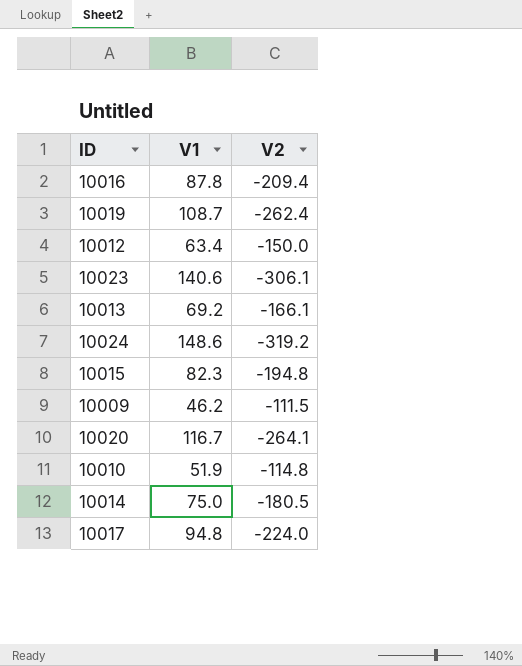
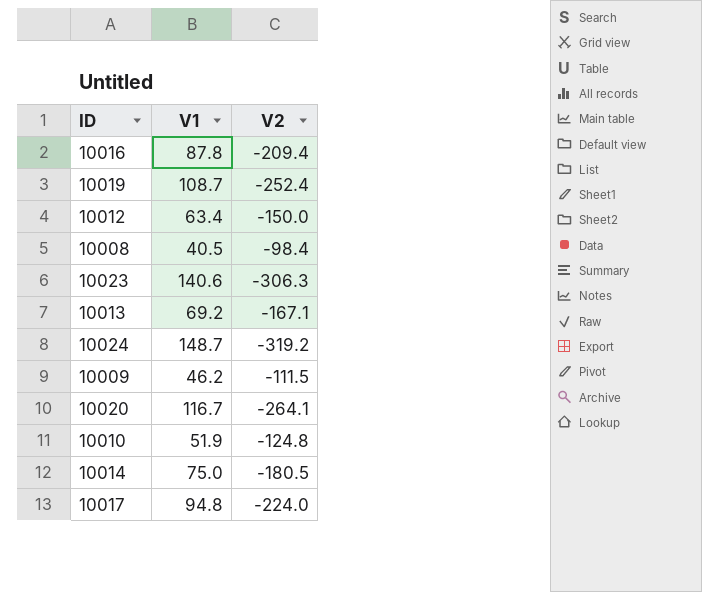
row 10015: 82.3 | -194.8 -> none
10019 | V2: -262.4 -> -252.4
row 10008: none -> 40.5 | -98.4
10023 | V2: -306.1 -> -306.3
10013 | V2: -166.1 -> -167.1
10024 | V1: 148.6 -> 148.7
10010 | V2: -114.8 -> -124.8

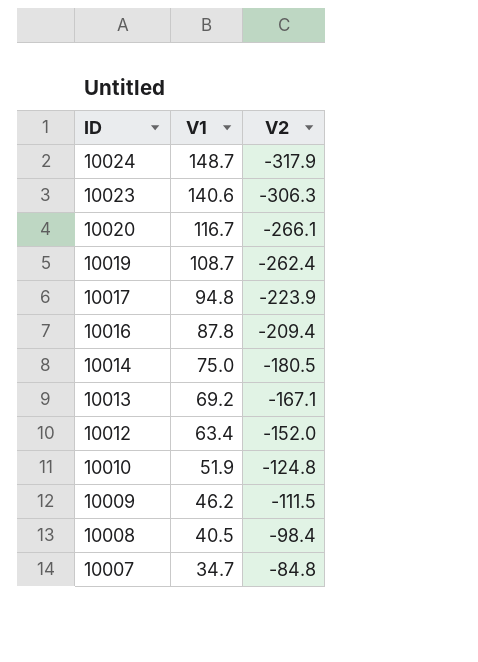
row order: none -> ID descending
10024 | V2: -319.2 -> -317.9
10020 | V2: -264.1 -> -266.1
10019 | V2: -252.4 -> -262.4
10017 | V2: -224.0 -> -223.9
10012 | V2: -150.0 -> -152.0
row 10007: none -> 34.7 | -84.8

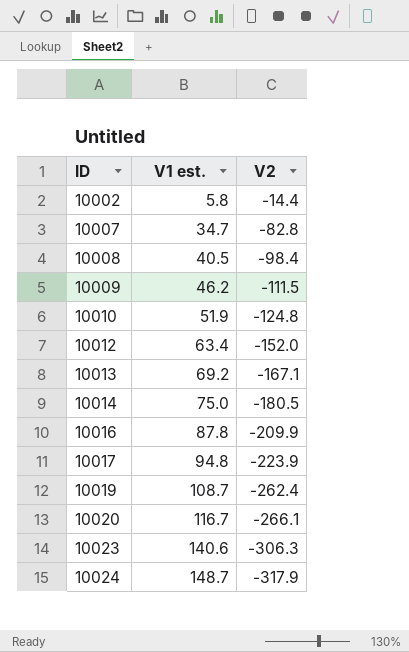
row order: ID descending -> ID ascending
column name: V1 -> V1 est.
row 10002: none -> 5.8 | -14.4
10007 | V2: -84.8 -> -82.8
10016 | V2: -209.4 -> -209.9

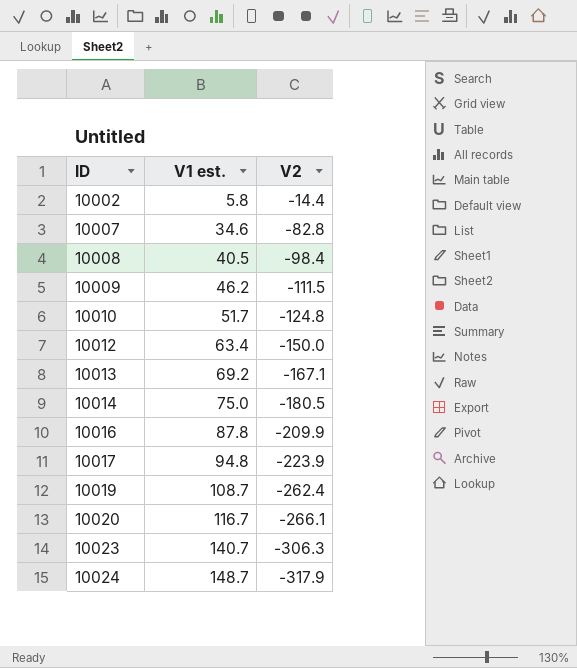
10007 | V1 est.: 34.7 -> 34.6
10010 | V1 est.: 51.9 -> 51.7
10012 | V2: -152.0 -> -150.0
10023 | V1 est.: 140.6 -> 140.7

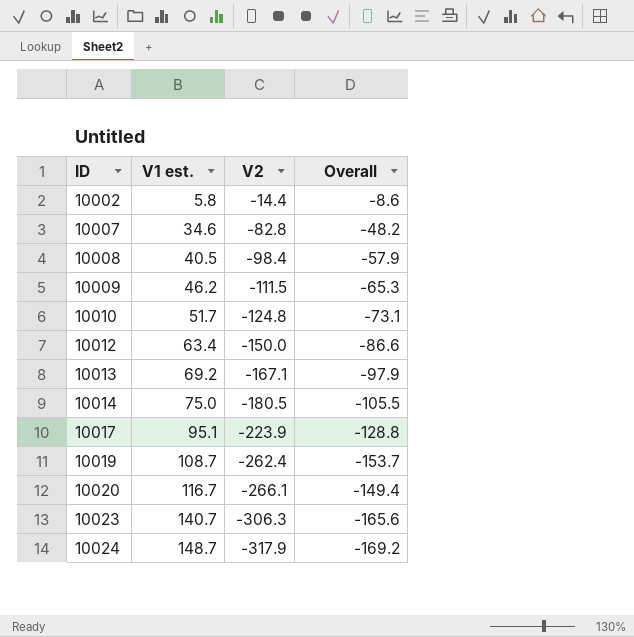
column Overall | formula: none -> [V1 est.] + [V2]
row 10016: 87.8 | -209.9 -> none
10017 | V1 est.: 94.8 -> 95.1

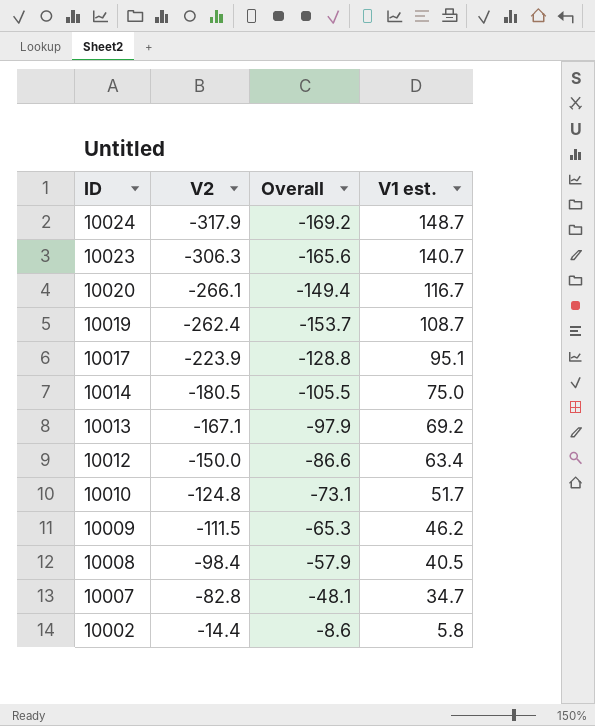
row order: ID ascending -> ID descending
column V1 est. | position: 2 -> 4
10007 | Overall: -48.2 -> -48.1
10007 | V1 est.: 34.6 -> 34.7

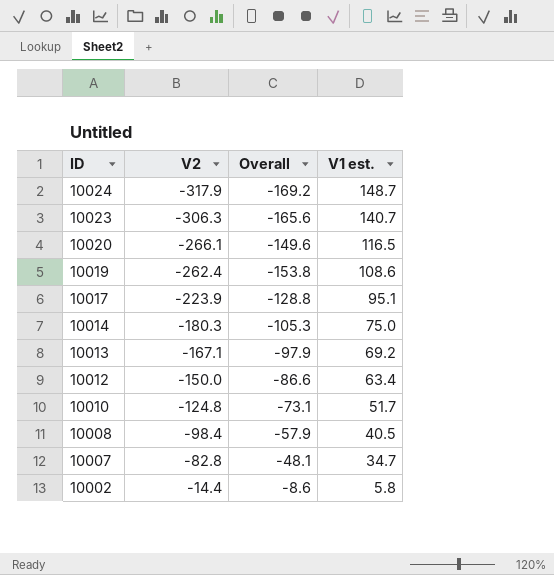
row 10009: -111.5 | -65.3 | 46.2 -> none
10020 | Overall: -149.4 -> -149.6
10020 | V1 est.: 116.7 -> 116.5
10019 | Overall: -153.7 -> -153.8
10019 | V1 est.: 108.7 -> 108.6
10014 | V2: -180.5 -> -180.3
10014 | Overall: -105.5 -> -105.3

